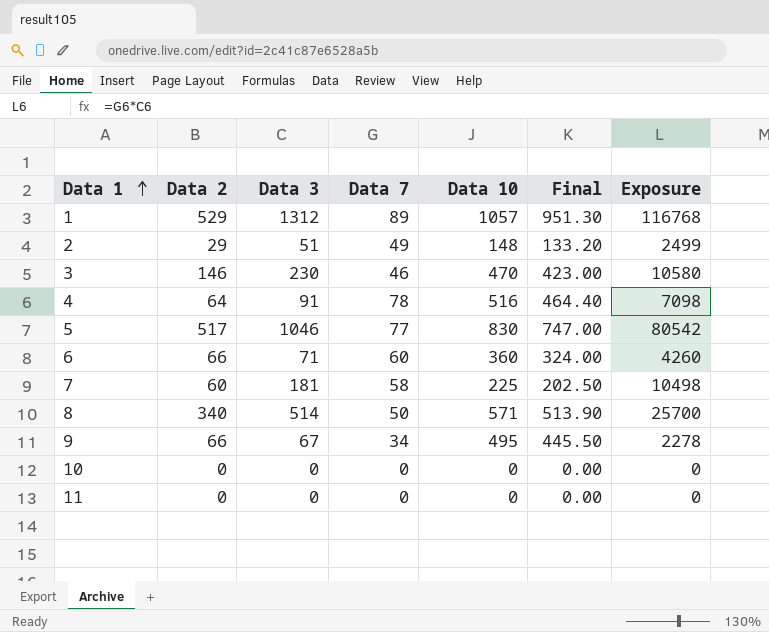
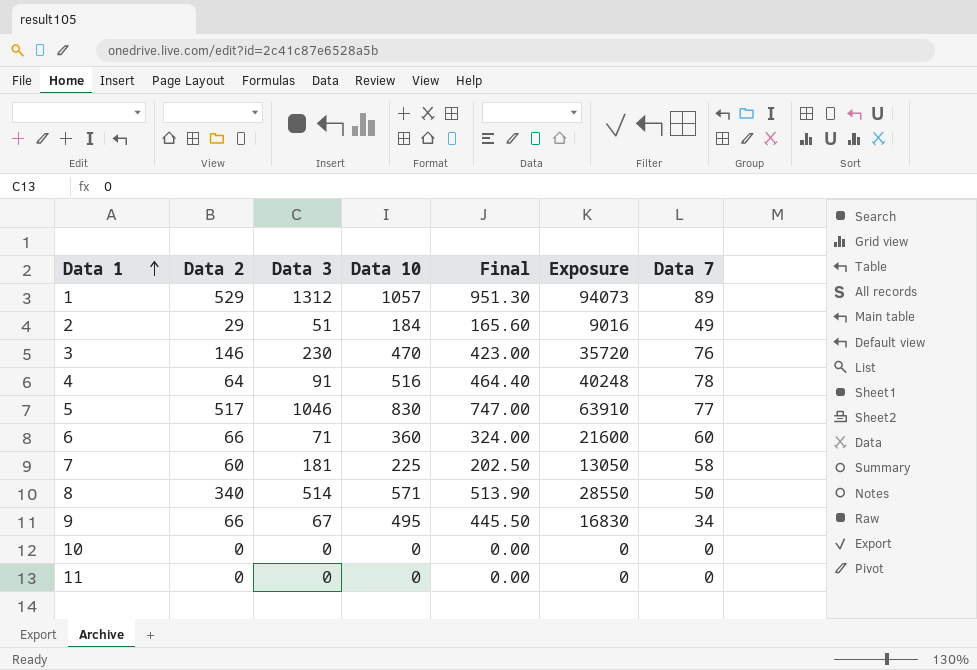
column Exposure | formula: [Data 3] * [Data 7] -> [Data 10] * [Data 7]
column Data 7 | position: 4 -> 7
2 | Data 10: 148 -> 184
2 | Final: 133.20 -> 165.60
3 | Data 7: 46 -> 76

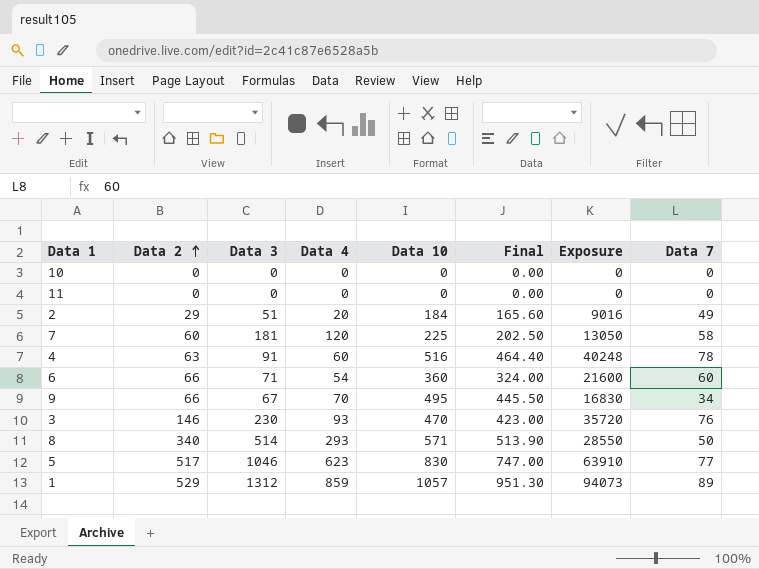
row order: Data 1 ascending -> Data 2 ascending
column Data 4 | position: none -> 4
4 | Data 2: 64 -> 63

